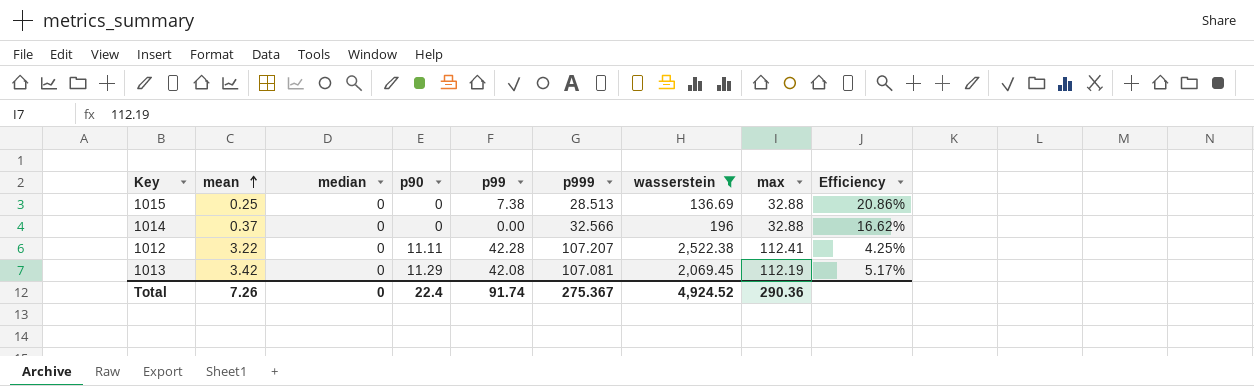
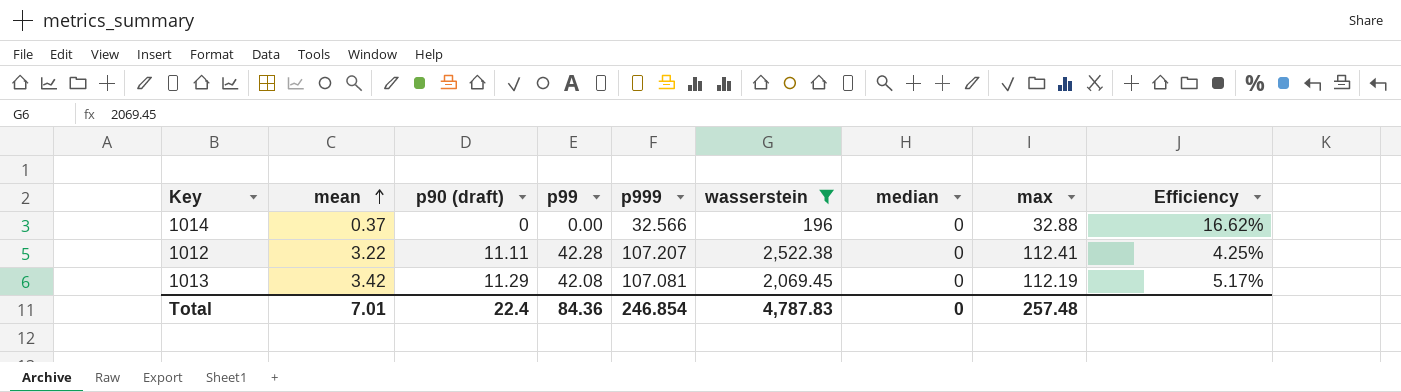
column name: p90 -> p90 (draft)
column median | position: 3 -> 7
row 1015: 0.25 | 0 | 0 | 7.38 | 28.513 | 136.69 | 32.88 | 20.86% -> none
Total | mean: 7.26 -> 7.01
Total | p99: 91.74 -> 84.36
Total | p999: 275.367 -> 246.854
Total | wasserstein: 4,924.52 -> 4,787.83
Total | max: 290.36 -> 257.48

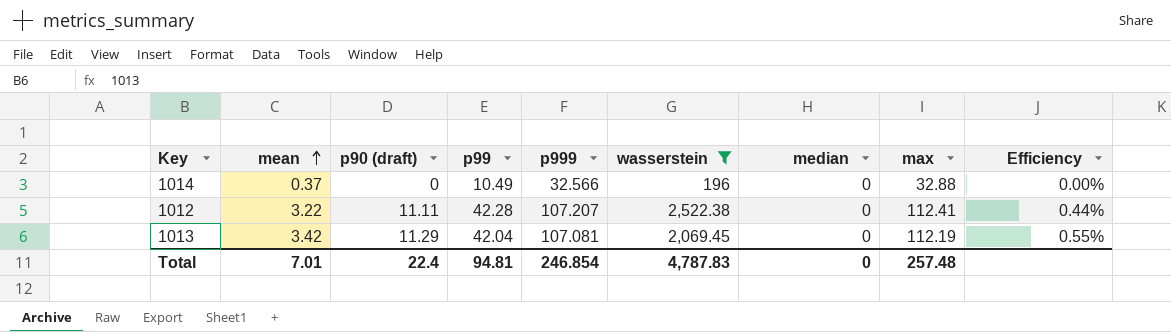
column Efficiency | formula: [p999] / [wasserstein] -> [p90 (draft)] / [wasserstein]
1014 | p99: 0.00 -> 10.49
1013 | p99: 42.08 -> 42.04
Total | p99: 84.36 -> 94.81

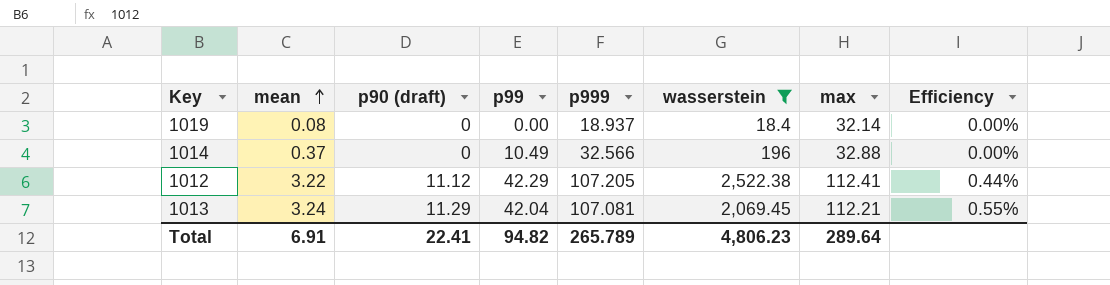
column median | position: 7 -> none
row 1019: none -> 0.08 | 0 | 0.00 | 18.937 | 18.4 | 32.14 | 0.00%
1012 | p90 (draft): 11.11 -> 11.12
1012 | p99: 42.28 -> 42.29
1012 | p999: 107.207 -> 107.205
1013 | mean: 3.42 -> 3.24
1013 | max: 112.19 -> 112.21
Total | mean: 7.01 -> 6.91
Total | p90 (draft): 22.4 -> 22.41
Total | p99: 94.81 -> 94.82
Total | p999: 246.854 -> 265.789
Total | wasserstein: 4,787.83 -> 4,806.23
Total | max: 257.48 -> 289.64

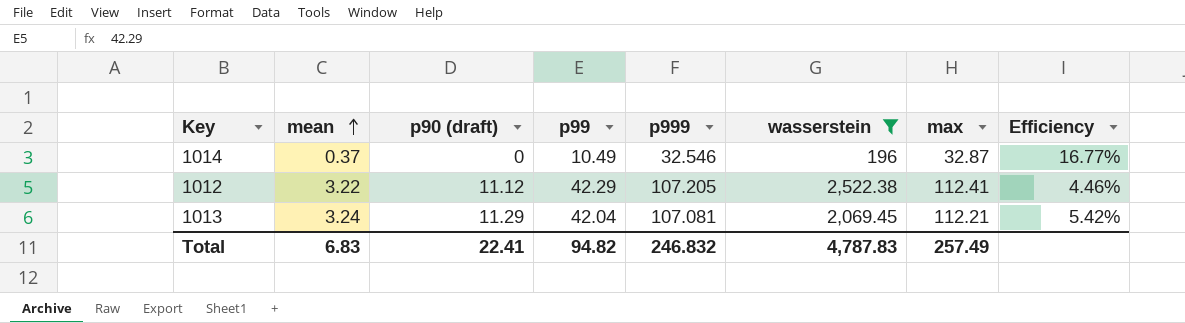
column Efficiency | formula: [p90 (draft)] / [wasserstein] -> [max] / [wasserstein]
row 1019: 0.08 | 0 | 0.00 | 18.937 | 18.4 | 32.14 | 0.00% -> none
1014 | p999: 32.566 -> 32.546
1014 | max: 32.88 -> 32.87
Total | mean: 6.91 -> 6.83
Total | p999: 265.789 -> 246.832
Total | wasserstein: 4,806.23 -> 4,787.83
Total | max: 289.64 -> 257.49

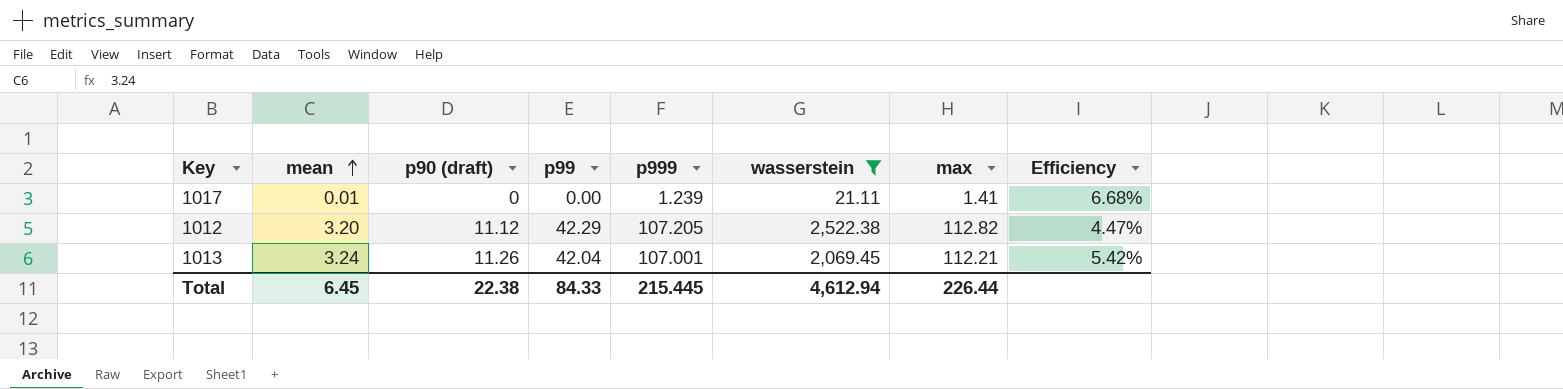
row 1014: 0.37 | 0 | 10.49 | 32.546 | 196 | 32.87 | 16.77% -> none
row 1017: none -> 0.01 | 0 | 0.00 | 1.239 | 21.11 | 1.41 | 6.68%
1012 | mean: 3.22 -> 3.20
1012 | max: 112.41 -> 112.82
1012 | Efficiency: 4.46% -> 4.47%
1013 | p90 (draft): 11.29 -> 11.26
1013 | p999: 107.081 -> 107.001
Total | mean: 6.83 -> 6.45
Total | p90 (draft): 22.41 -> 22.38
Total | p99: 94.82 -> 84.33
Total | p999: 246.832 -> 215.445
Total | wasserstein: 4,787.83 -> 4,612.94
Total | max: 257.49 -> 226.44

